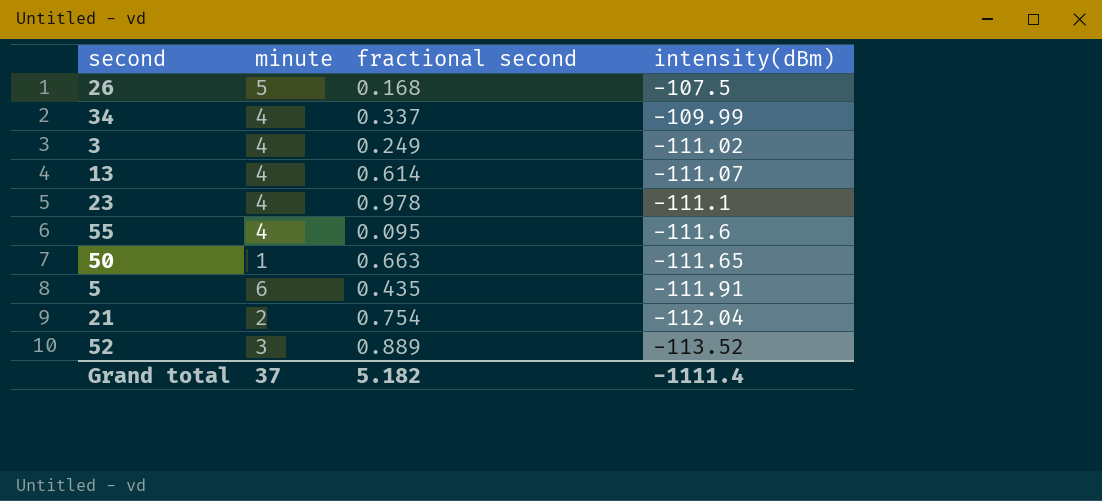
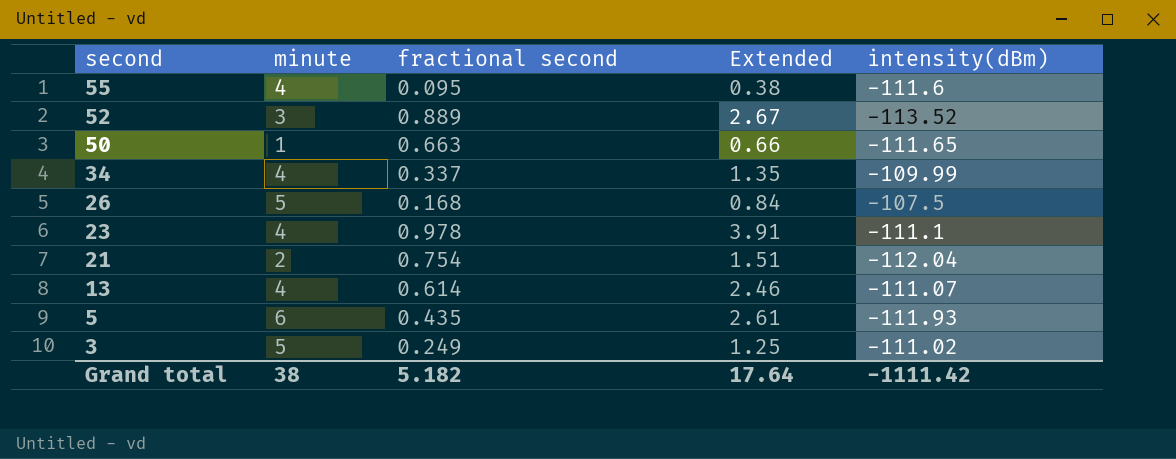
row order: intensity(dBm) descending -> second descending
column Extended | formula: none -> [minute] * [fractional second]
5 | intensity(dBm): -111.91 -> -111.93
3 | minute: 4 -> 5
Grand total | minute: 37 -> 38
Grand total | intensity(dBm): -1111.4 -> -1111.42

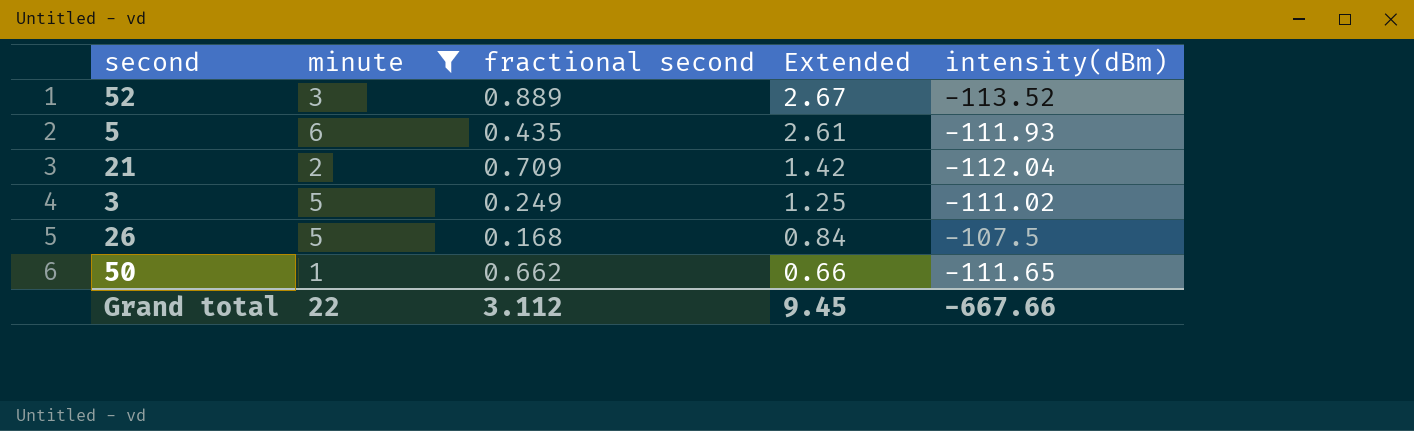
filter: none -> minute != 4
row order: second descending -> Extended descending
21 | fractional second: 0.754 -> 0.709
21 | Extended: 1.51 -> 1.42
50 | fractional second: 0.663 -> 0.662
Grand total | minute: 38 -> 22
Grand total | fractional second: 5.182 -> 3.112
Grand total | Extended: 17.64 -> 9.45
Grand total | intensity(dBm): -1111.42 -> -667.66

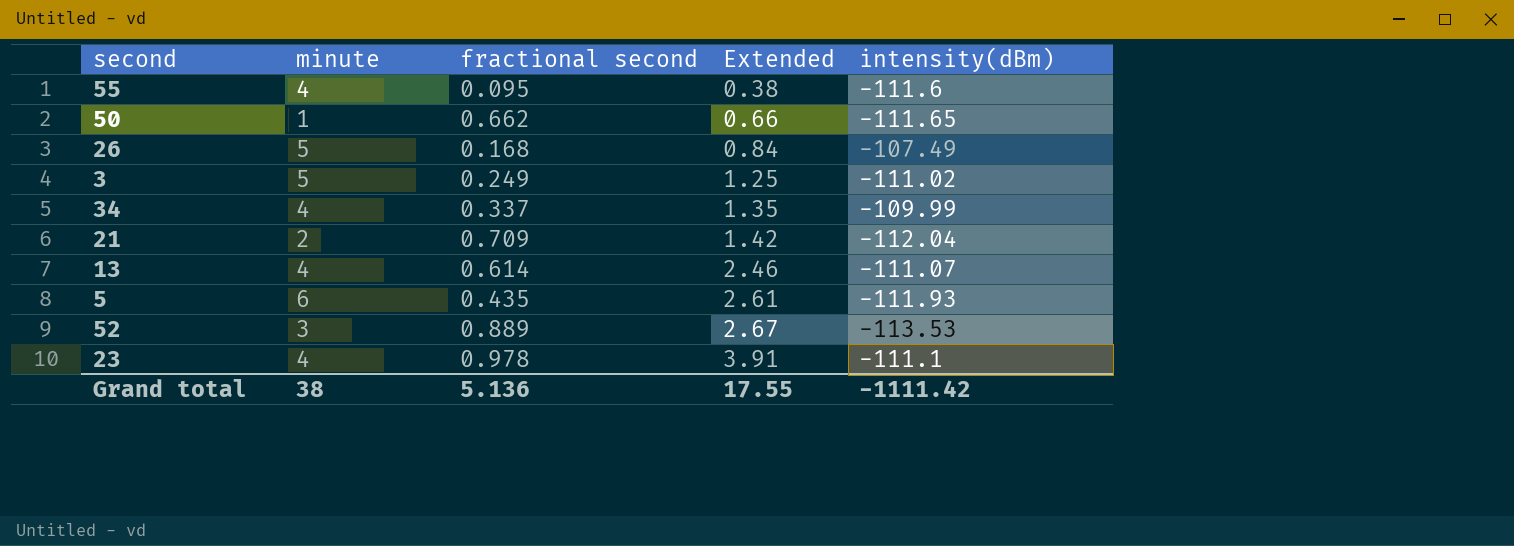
filter: minute != 4 -> none
row order: Extended descending -> Extended ascending
26 | intensity(dBm): -107.5 -> -107.49
52 | intensity(dBm): -113.52 -> -113.53
Grand total | minute: 22 -> 38
Grand total | fractional second: 3.112 -> 5.136
Grand total | Extended: 9.45 -> 17.55
Grand total | intensity(dBm): -667.66 -> -1111.42

